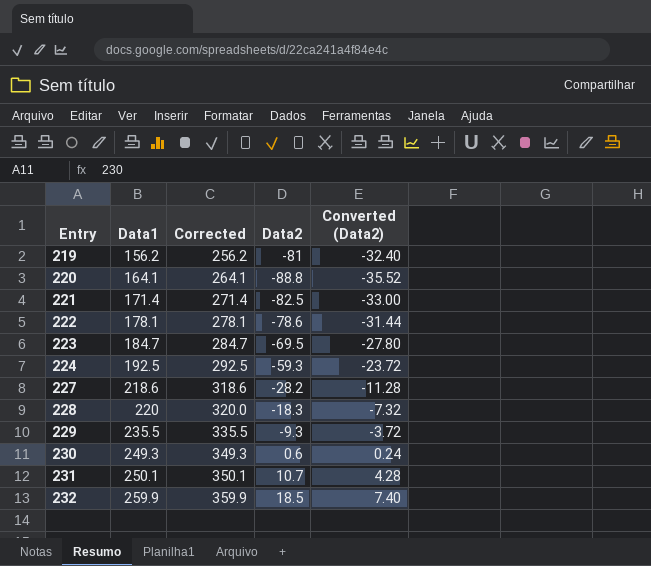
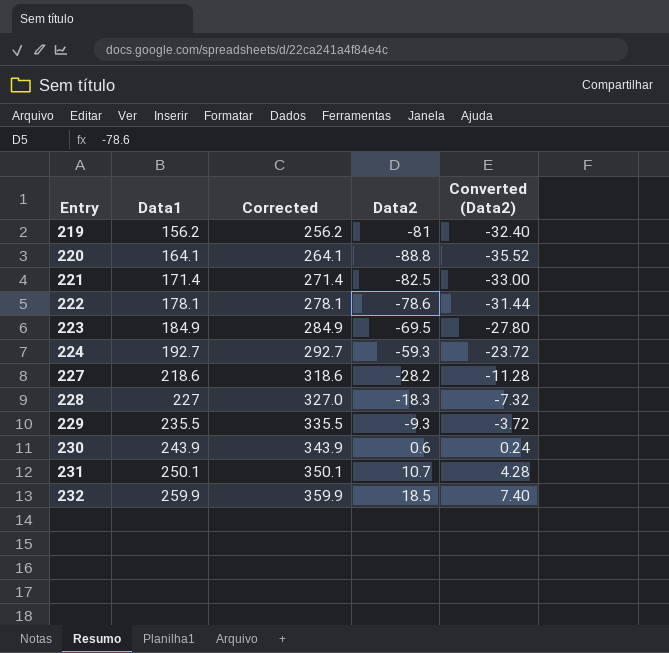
223 | Data1: 184.7 -> 184.9
223 | Corrected: 284.7 -> 284.9
224 | Data1: 192.5 -> 192.7
224 | Corrected: 292.5 -> 292.7
228 | Data1: 220 -> 227
228 | Corrected: 320.0 -> 327.0
230 | Data1: 249.3 -> 243.9
230 | Corrected: 349.3 -> 343.9

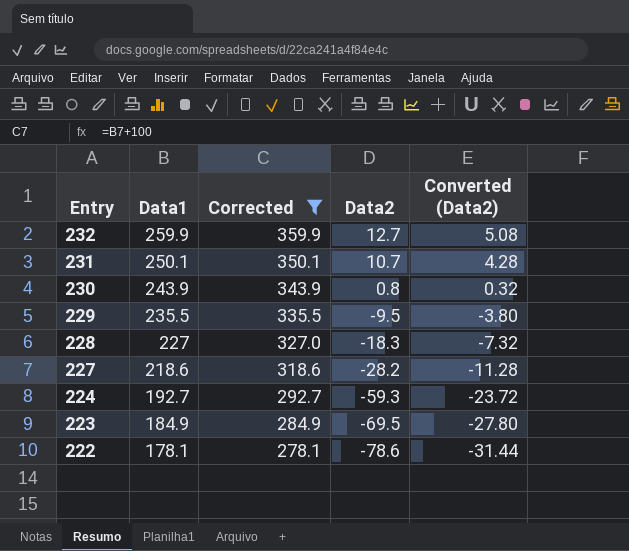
filter: none -> Corrected >= 278.1
row order: Entry ascending -> Entry descending
232 | Data2: 18.5 -> 12.7
232 | Converted (Data2): 7.40 -> 5.08
230 | Data2: 0.6 -> 0.8
230 | Converted (Data2): 0.24 -> 0.32
229 | Data2: -9.3 -> -9.5
229 | Converted (Data2): -3.72 -> -3.80

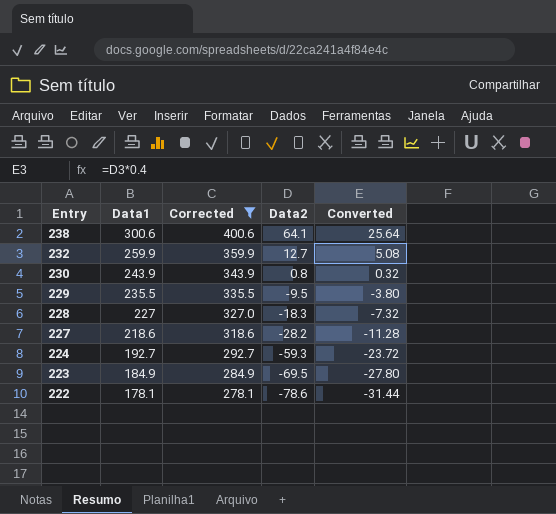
column name: Converted (Data2) -> Converted
row 231: 250.1 | 350.1 | 10.7 | 4.28 -> none
row 238: none -> 300.6 | 400.6 | 64.1 | 25.64

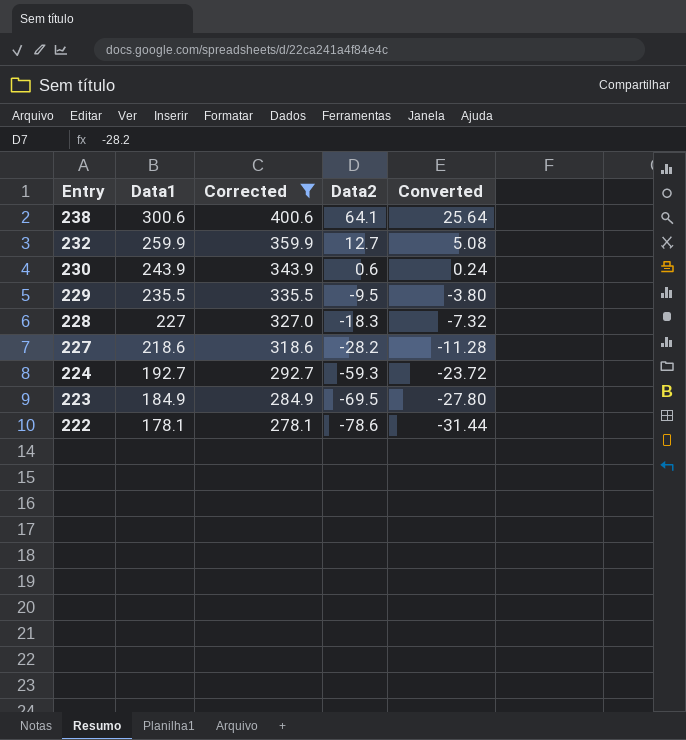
230 | Data2: 0.8 -> 0.6
230 | Converted: 0.32 -> 0.24

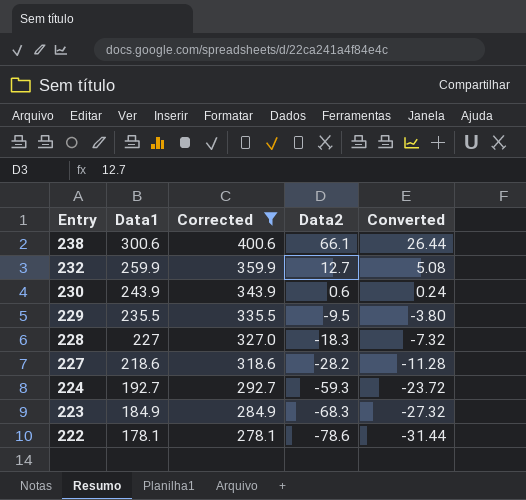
238 | Data2: 64.1 -> 66.1
238 | Converted: 25.64 -> 26.44
223 | Data2: -69.5 -> -68.3
223 | Converted: -27.80 -> -27.32

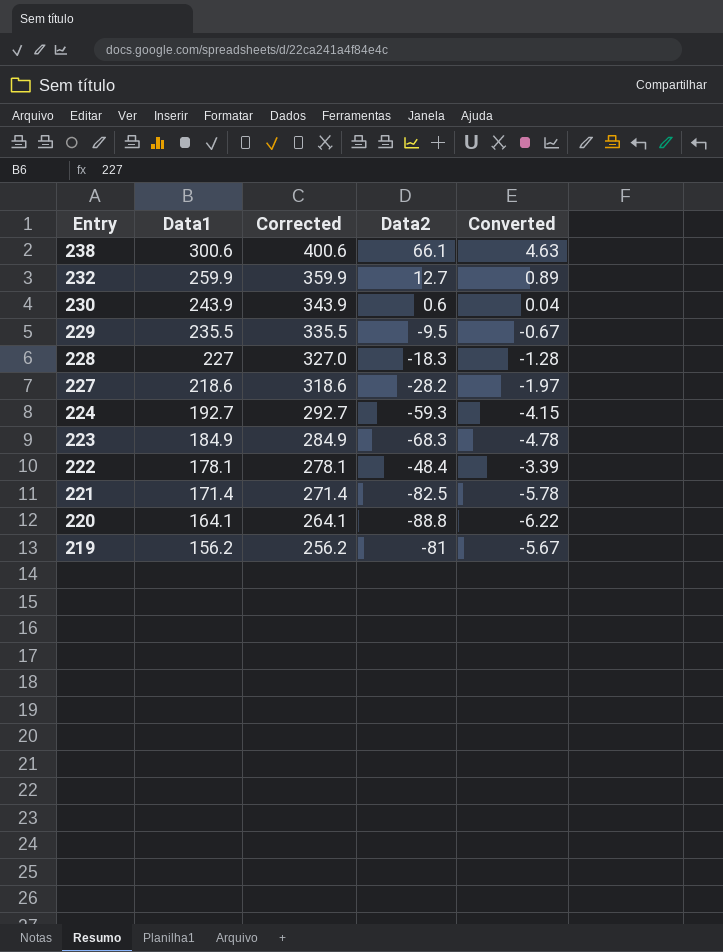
filter: Corrected >= 278.1 -> none
column Converted | formula: [Data2] * 0.4 -> [Data2] * 0.07
222 | Data2: -78.6 -> -48.4

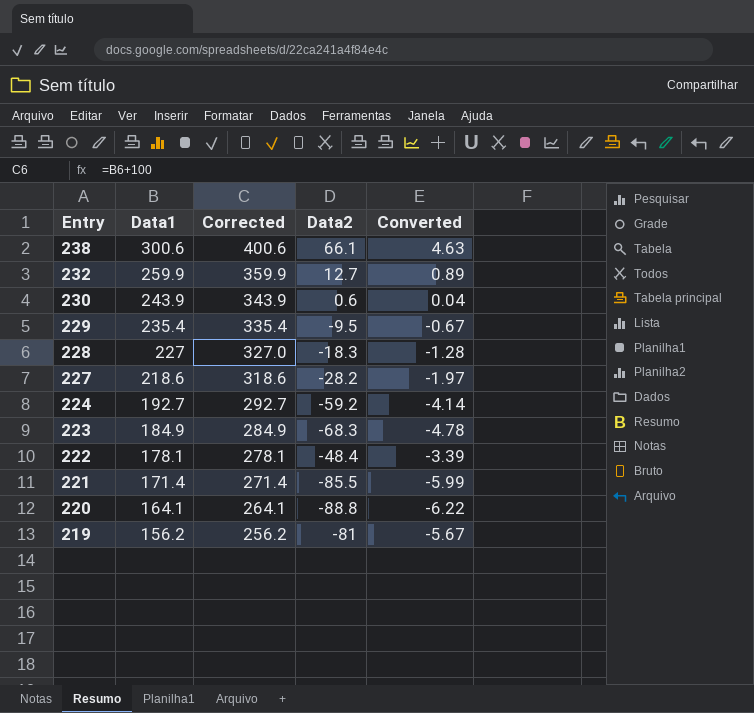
229 | Data1: 235.5 -> 235.4
229 | Corrected: 335.5 -> 335.4
224 | Data2: -59.3 -> -59.2
224 | Converted: -4.15 -> -4.14
221 | Data2: -82.5 -> -85.5
221 | Converted: -5.78 -> -5.99

